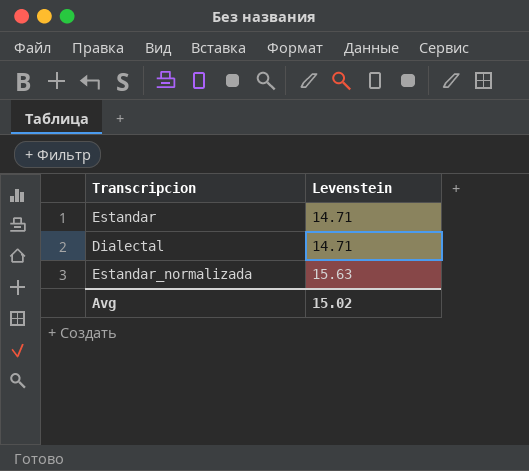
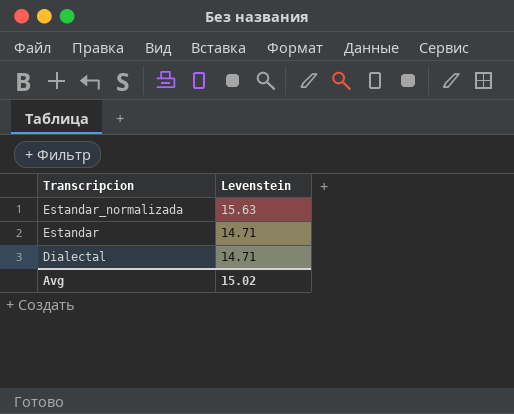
row order: Levenstein ascending -> Transcripcion descending

